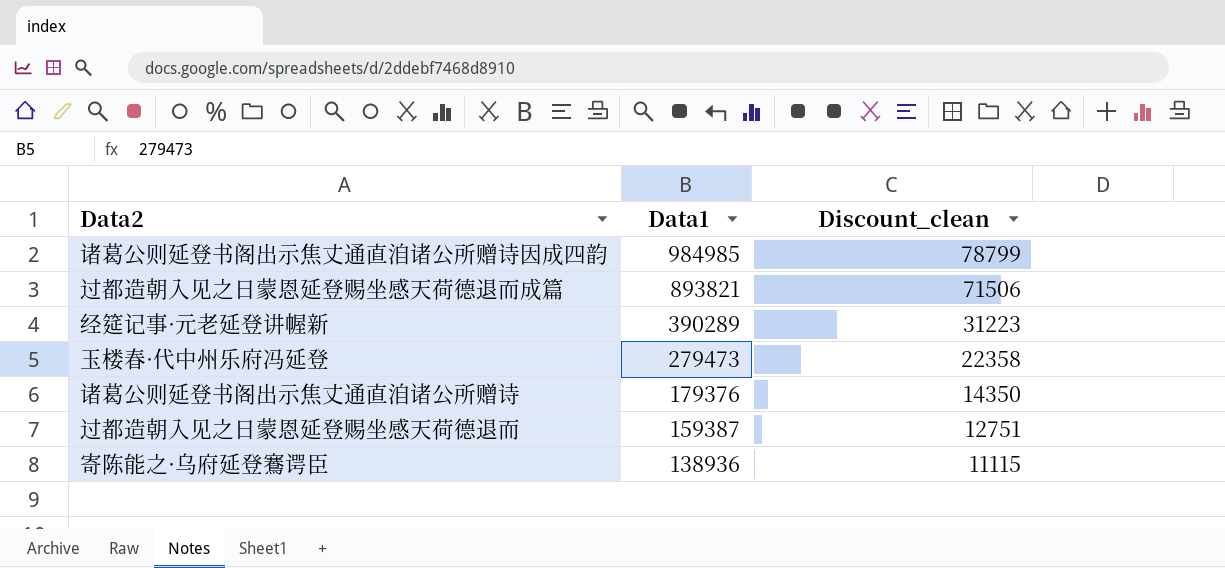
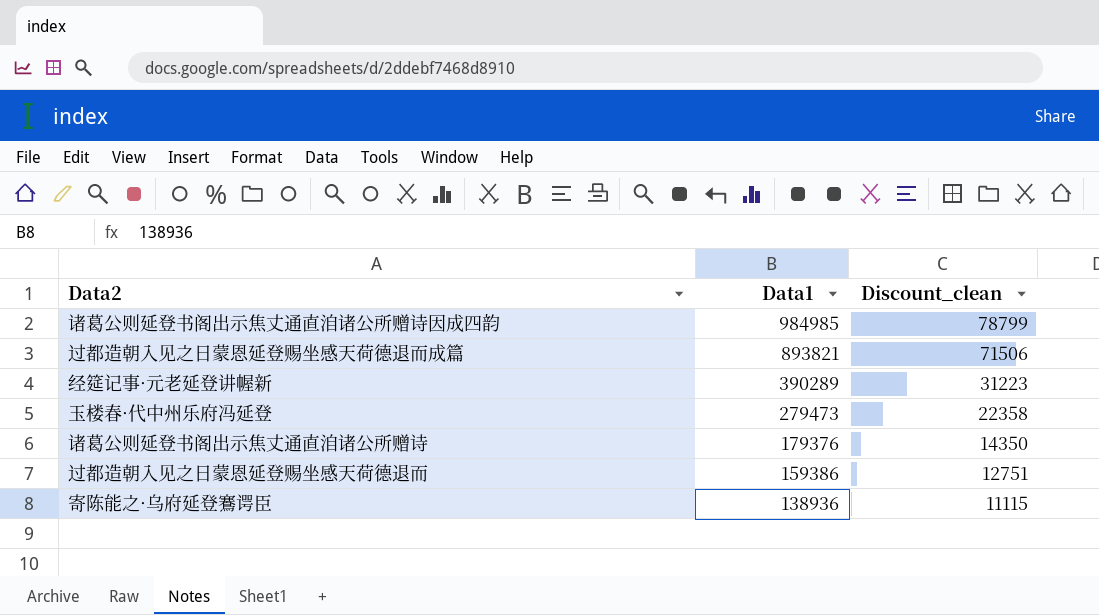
过都造朝入见之日蒙恩延登赐坐感天荷德退而 | Data1: 159387 -> 159386

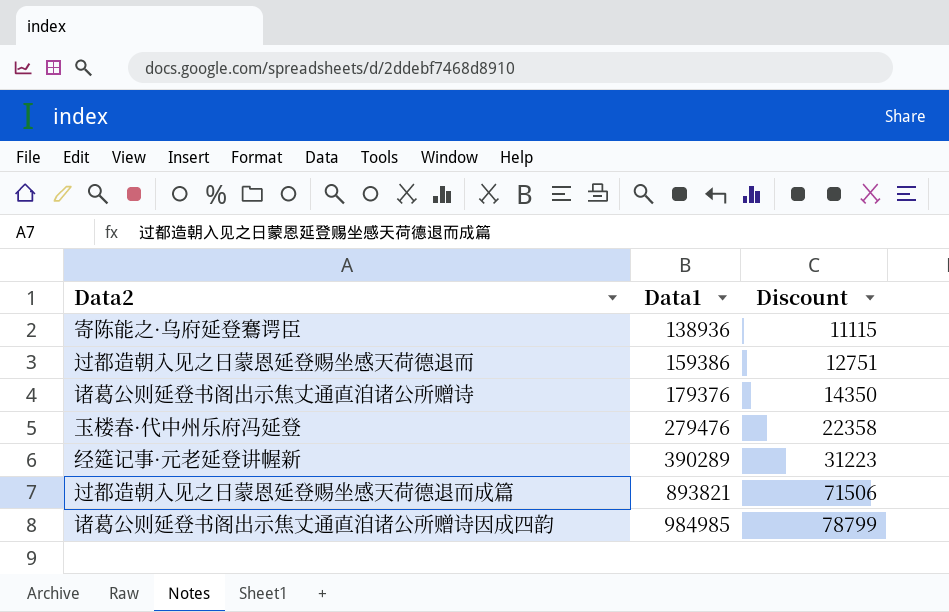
row order: Data1 descending -> Data1 ascending
column name: Discount_clean -> Discount
玉楼春·代中州乐府冯延登 | Data1: 279473 -> 279476

